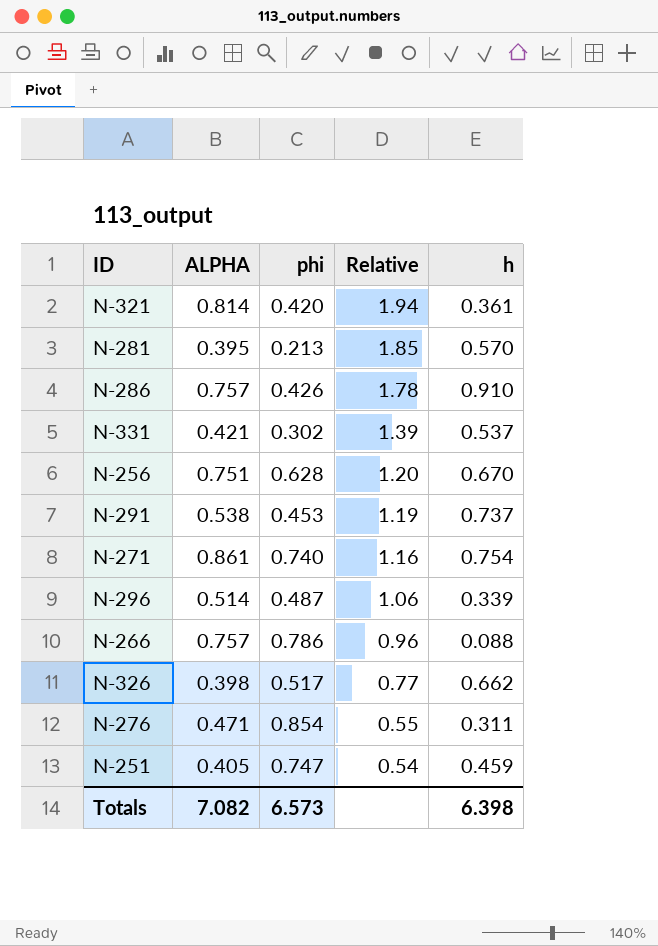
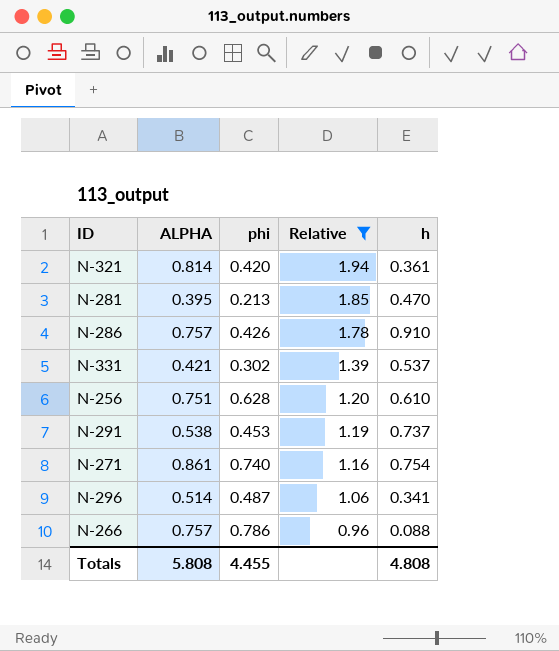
filter: none -> Relative >= 0.96
N-281 | h: 0.570 -> 0.470
N-256 | h: 0.670 -> 0.610
N-296 | h: 0.339 -> 0.341
Totals | ALPHA: 7.082 -> 5.808
Totals | phi: 6.573 -> 4.455
Totals | h: 6.398 -> 4.808

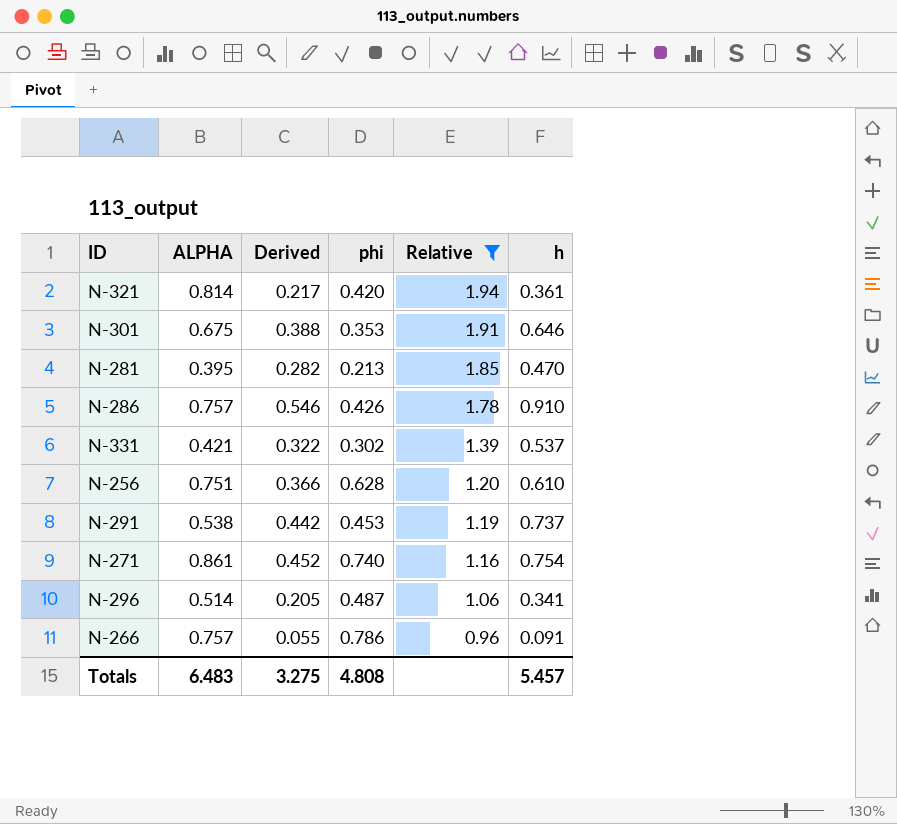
column Derived | formula: none -> [h] * 0.6
row N-301: none -> 0.675 | 0.388 | 0.353 | 1.91 | 0.646
N-266 | h: 0.088 -> 0.091
Totals | ALPHA: 5.808 -> 6.483
Totals | phi: 4.455 -> 4.808
Totals | h: 4.808 -> 5.457

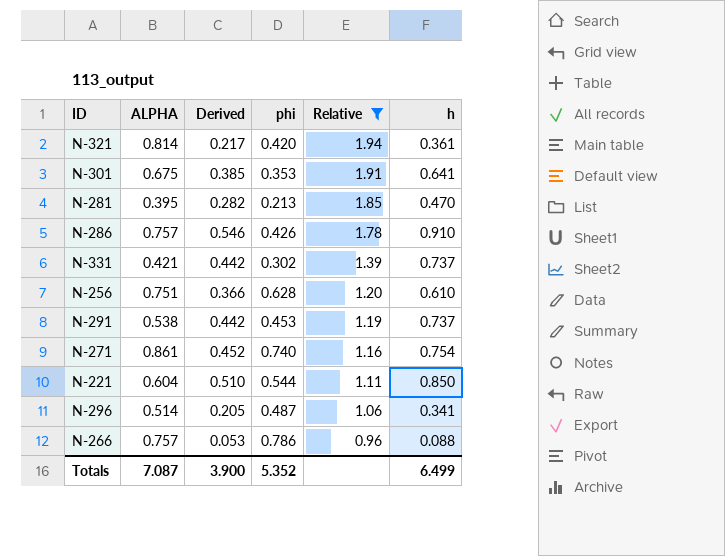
N-301 | Derived: 0.388 -> 0.385
N-301 | h: 0.646 -> 0.641
N-331 | Derived: 0.322 -> 0.442
N-331 | h: 0.537 -> 0.737
row N-221: none -> 0.604 | 0.510 | 0.544 | 1.11 | 0.850
N-266 | Derived: 0.055 -> 0.053
N-266 | h: 0.091 -> 0.088
Totals | ALPHA: 6.483 -> 7.087
Totals | Derived: 3.275 -> 3.900
Totals | phi: 4.808 -> 5.352
Totals | h: 5.457 -> 6.499

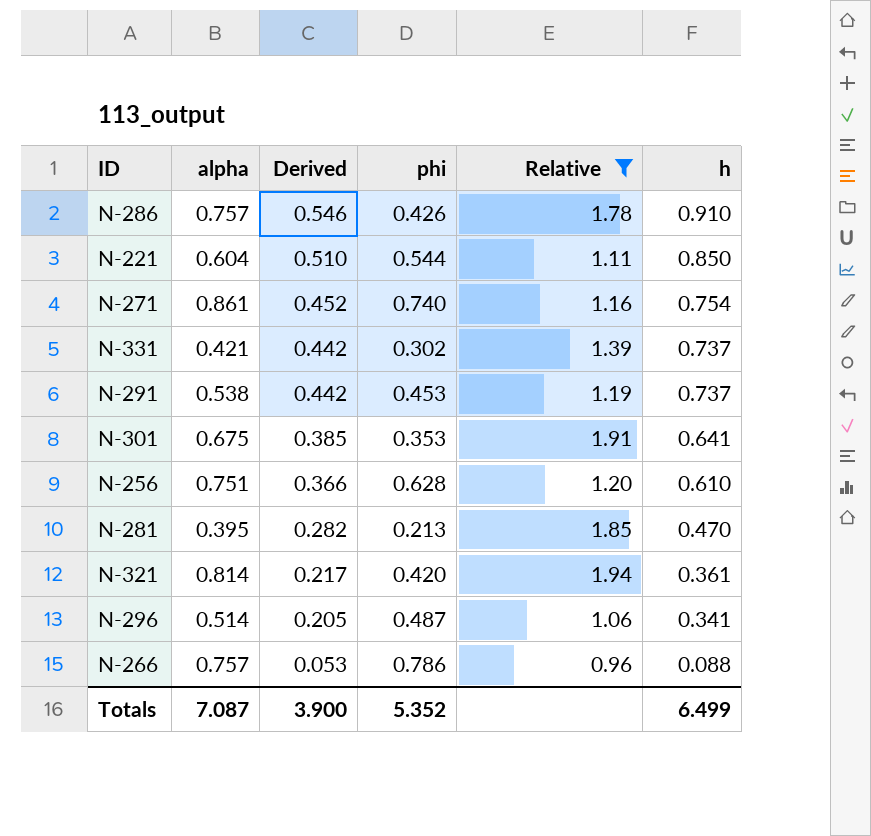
row order: Relative descending -> Derived descending
column name: ALPHA -> alpha

